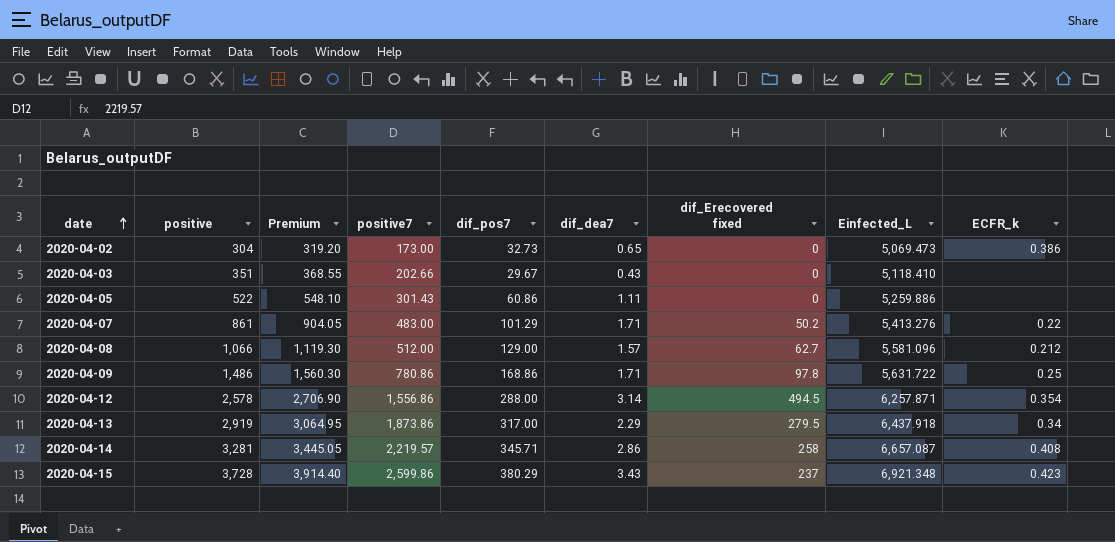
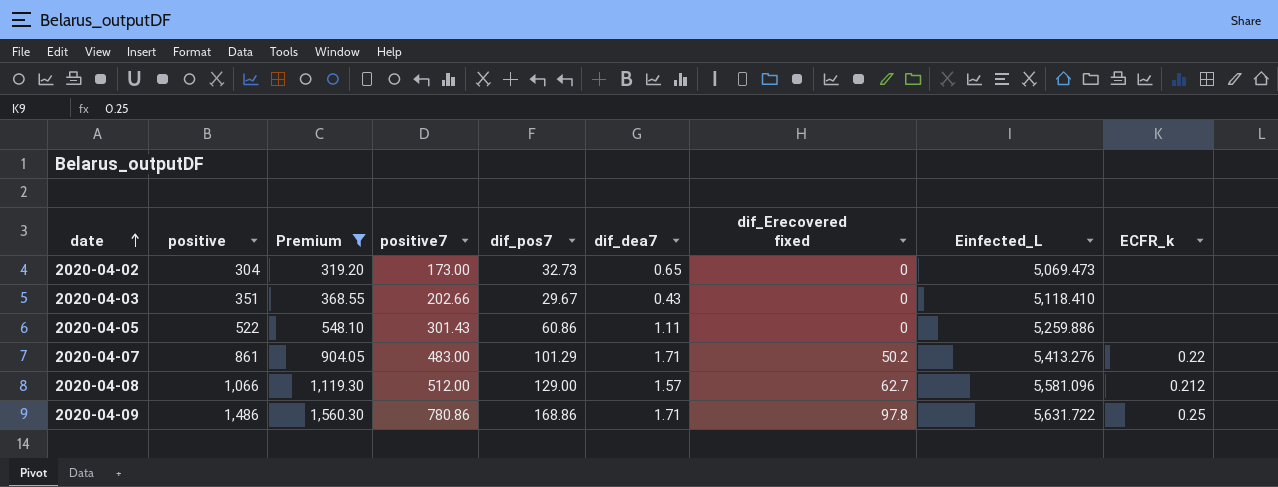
filter: none -> Premium <= 1,560.30
2020-04-02 | ECFR_k: 0.386 -> none

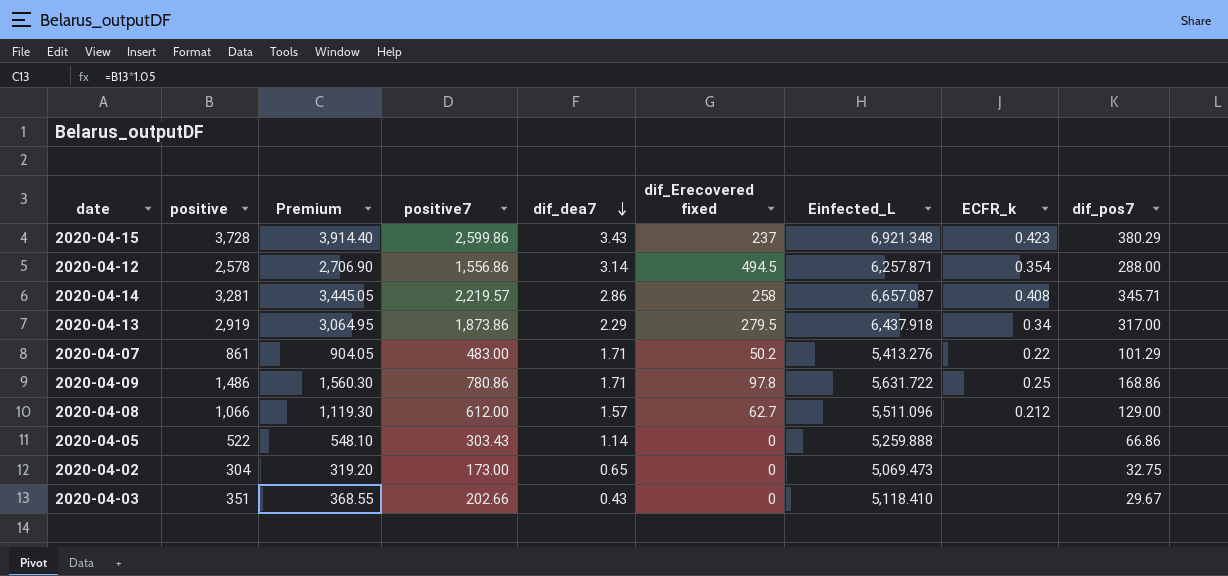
filter: Premium <= 1,560.30 -> none
row order: date ascending -> dif_dea7 descending
column dif_pos7 | position: 5 -> 9
2020-04-08 | positive7: 512.00 -> 612.00
2020-04-08 | Einfected_L: 5,581.096 -> 5,511.096
2020-04-05 | positive7: 301.43 -> 303.43
2020-04-05 | dif_dea7: 1.11 -> 1.14
2020-04-05 | Einfected_L: 5,259.886 -> 5,259.888
2020-04-05 | dif_pos7: 60.86 -> 66.86
2020-04-02 | dif_pos7: 32.73 -> 32.75

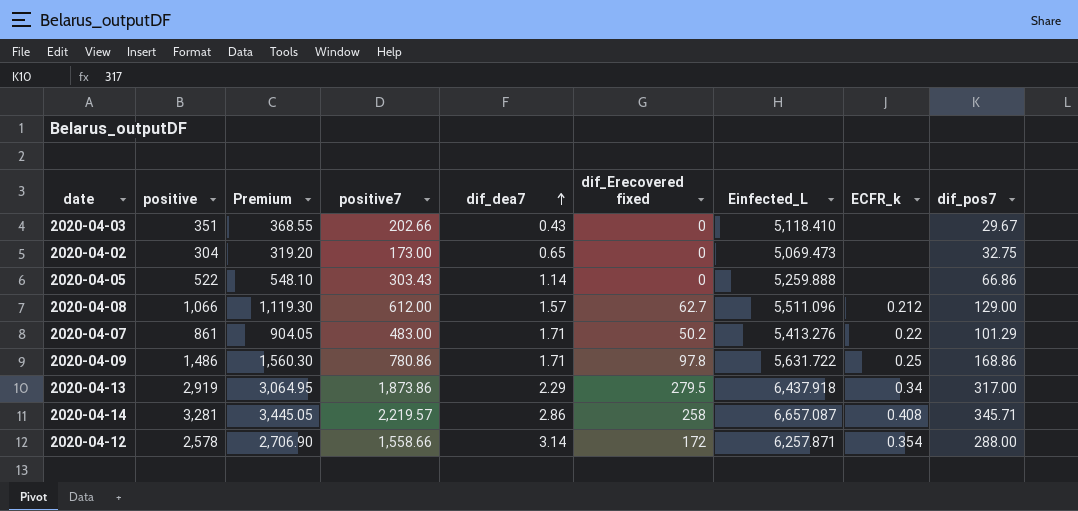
row order: dif_dea7 descending -> dif_dea7 ascending
row 2020-04-15: 3,728 | 3,914.40 | 2,599.86 | 3.43 | 237 | 6,921.348 | 0.423 | 380.29 -> none
2020-04-12 | positive7: 1,556.86 -> 1,558.66
2020-04-12 | dif_Erecovered fixed: 494.5 -> 172

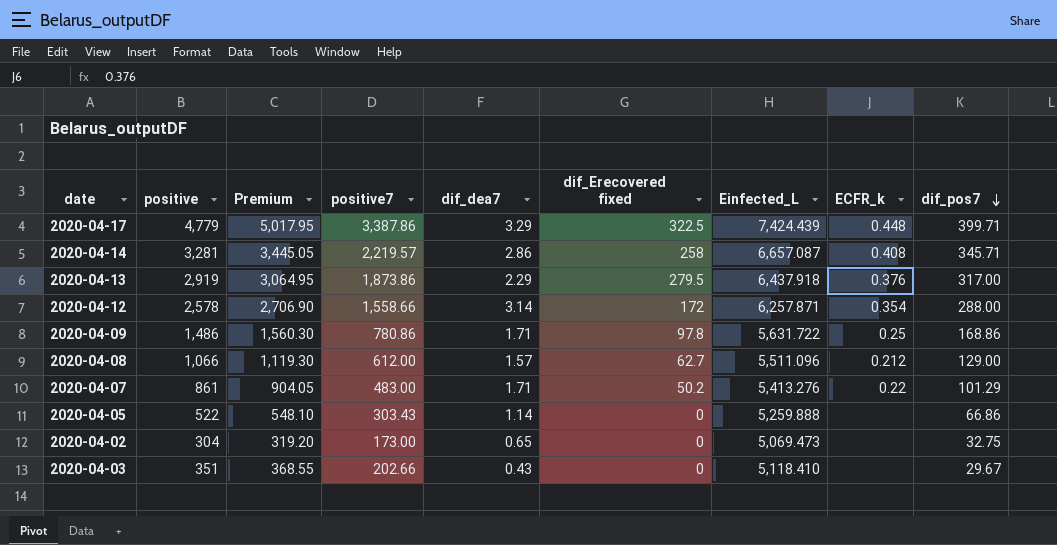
row order: dif_dea7 ascending -> dif_pos7 descending
row 2020-04-17: none -> 4,779 | 5,017.95 | 3,387.86 | 3.29 | 322.5 | 7,424.439 | 0.448 | 399.71
2020-04-13 | ECFR_k: 0.34 -> 0.376

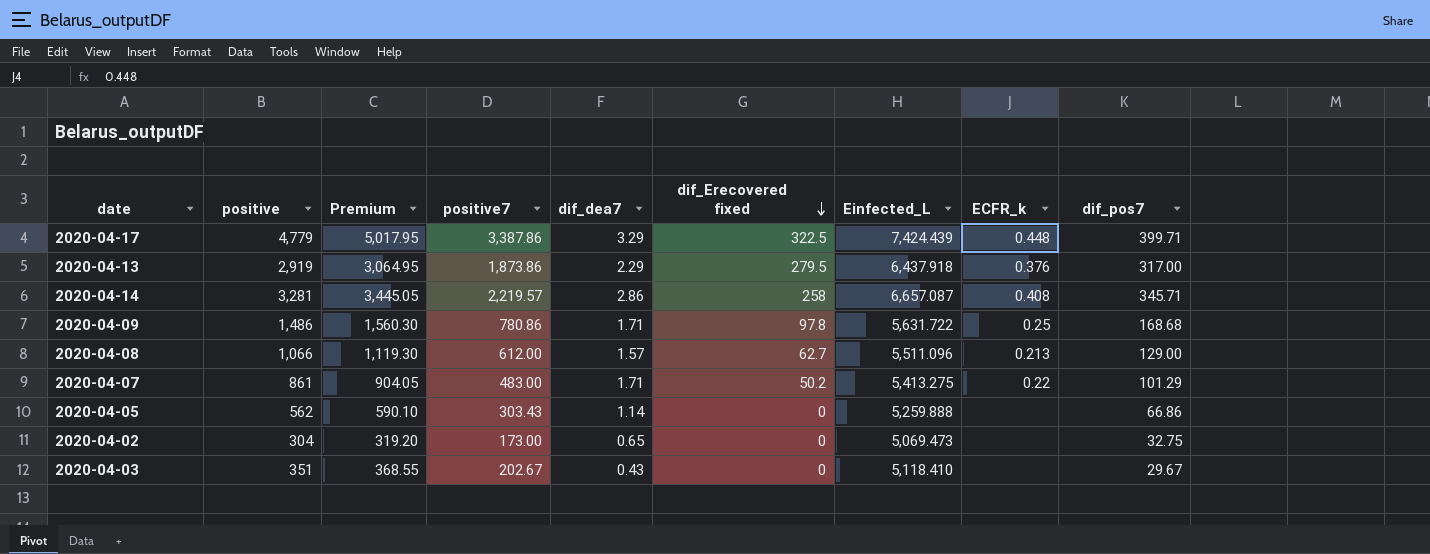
row order: dif_pos7 descending -> dif_Erecovered fixed descending
row 2020-04-12: 2,578 | 2,706.90 | 1,558.66 | 3.14 | 172 | 6,257.871 | 0.354 | 288.00 -> none
2020-04-09 | dif_pos7: 168.86 -> 168.68
2020-04-08 | ECFR_k: 0.212 -> 0.213
2020-04-07 | Einfected_L: 5,413.276 -> 5,413.275
2020-04-05 | positive: 522 -> 562
2020-04-05 | Premium: 548.10 -> 590.10
2020-04-03 | positive7: 202.66 -> 202.67

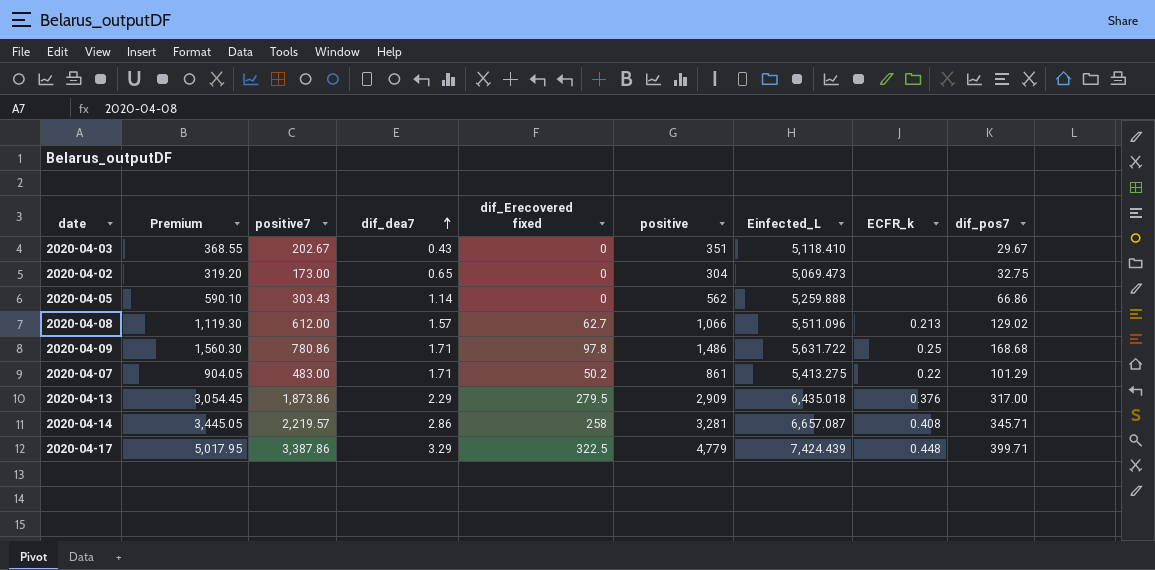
row order: dif_Erecovered fixed descending -> dif_dea7 ascending
column positive | position: 2 -> 6
2020-04-08 | dif_pos7: 129.00 -> 129.02
2020-04-13 | Premium: 3,064.95 -> 3,054.45
2020-04-13 | positive: 2,919 -> 2,909
2020-04-13 | Einfected_L: 6,437.918 -> 6,435.018

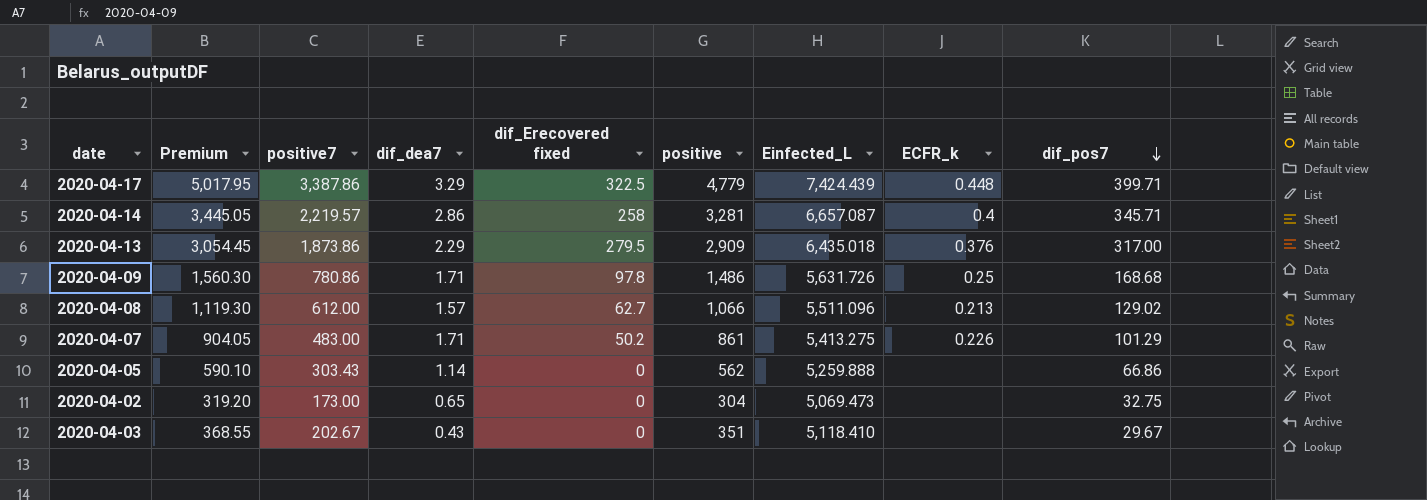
row order: dif_dea7 ascending -> dif_pos7 descending
2020-04-14 | ECFR_k: 0.408 -> 0.4
2020-04-09 | Einfected_L: 5,631.722 -> 5,631.726
2020-04-07 | ECFR_k: 0.22 -> 0.226

